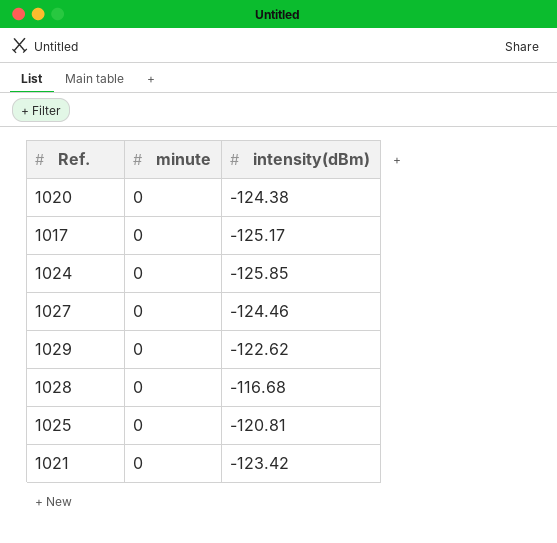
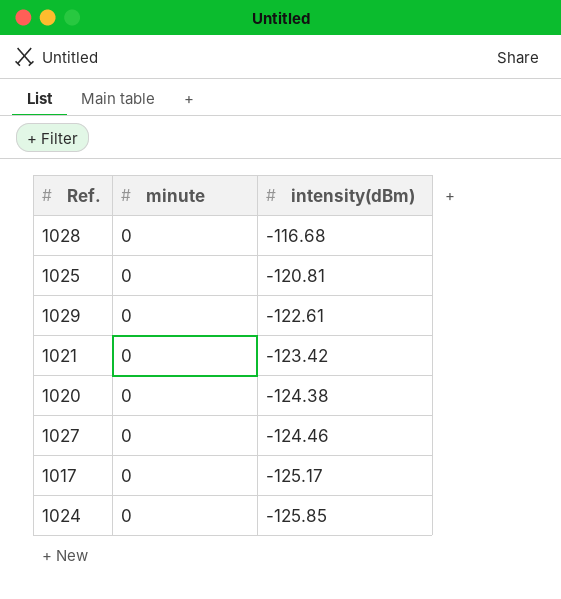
row order: none -> intensity(dBm) descending
1029 | intensity(dBm): -122.62 -> -122.61

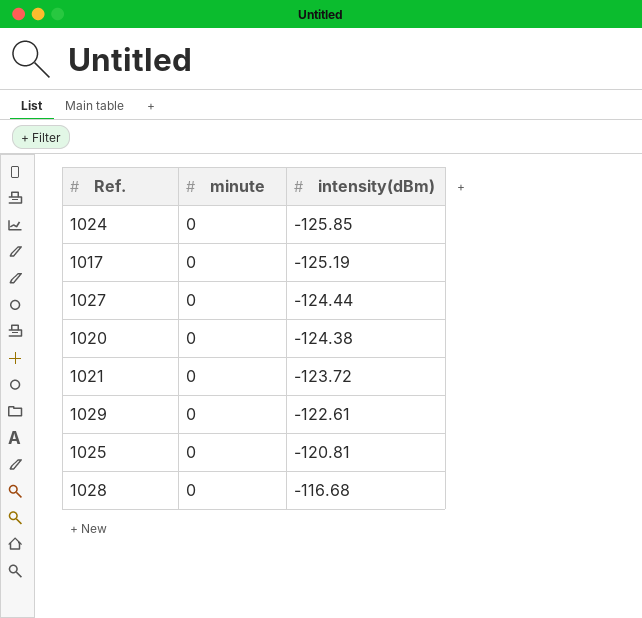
row order: intensity(dBm) descending -> intensity(dBm) ascending
1017 | intensity(dBm): -125.17 -> -125.19
1027 | intensity(dBm): -124.46 -> -124.44
1021 | intensity(dBm): -123.42 -> -123.72

